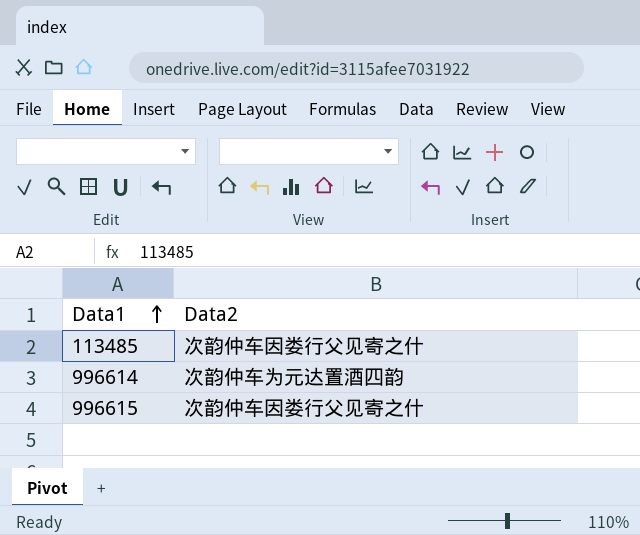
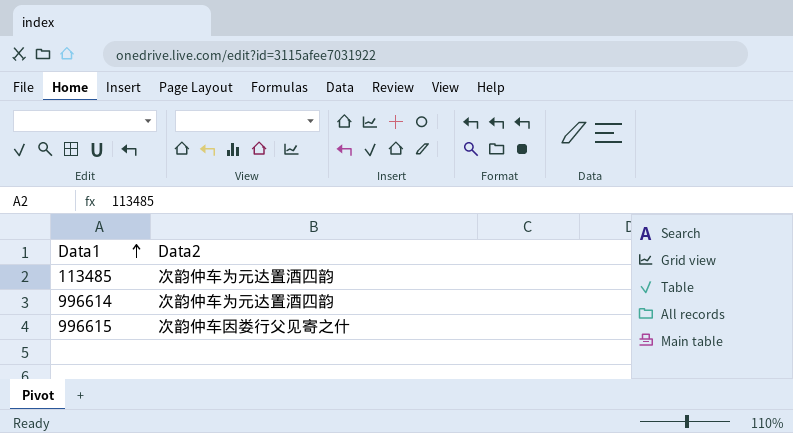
113485 | Data2: 次韵仲车因娄行父见寄之什 -> 次韵仲车为元达置酒四韵

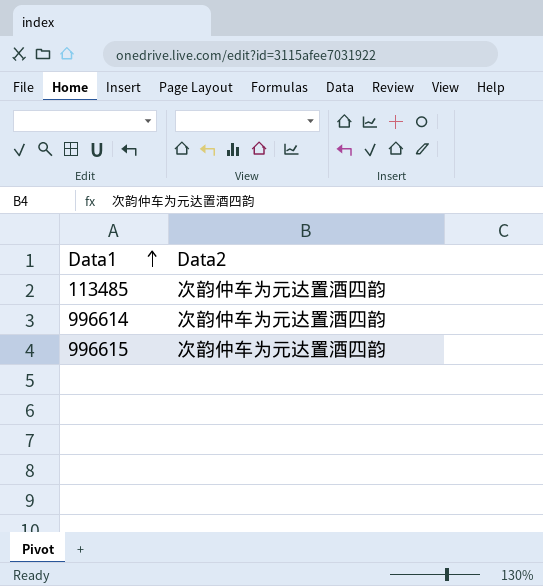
996615 | Data2: 次韵仲车因娄行父见寄之什 -> 次韵仲车为元达置酒四韵

